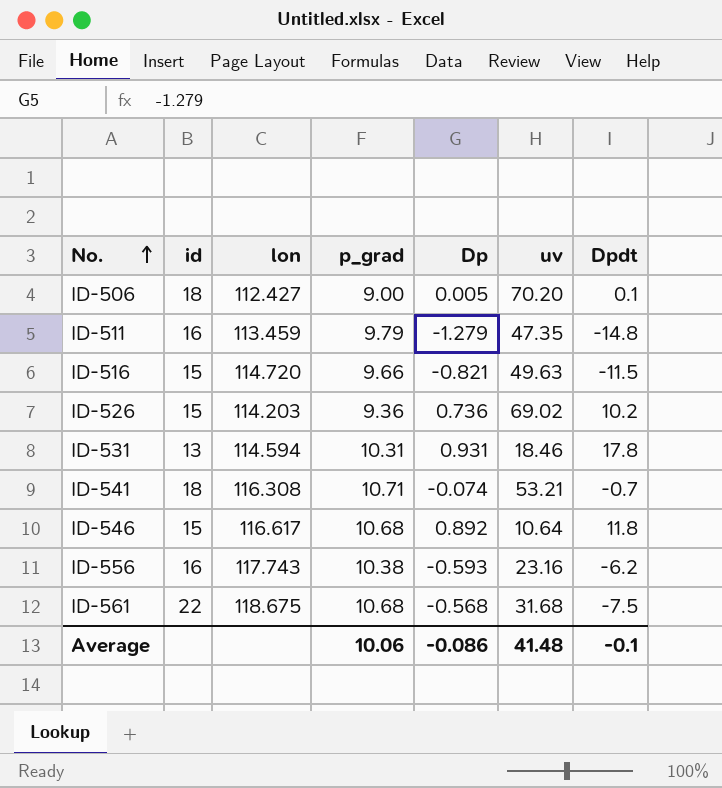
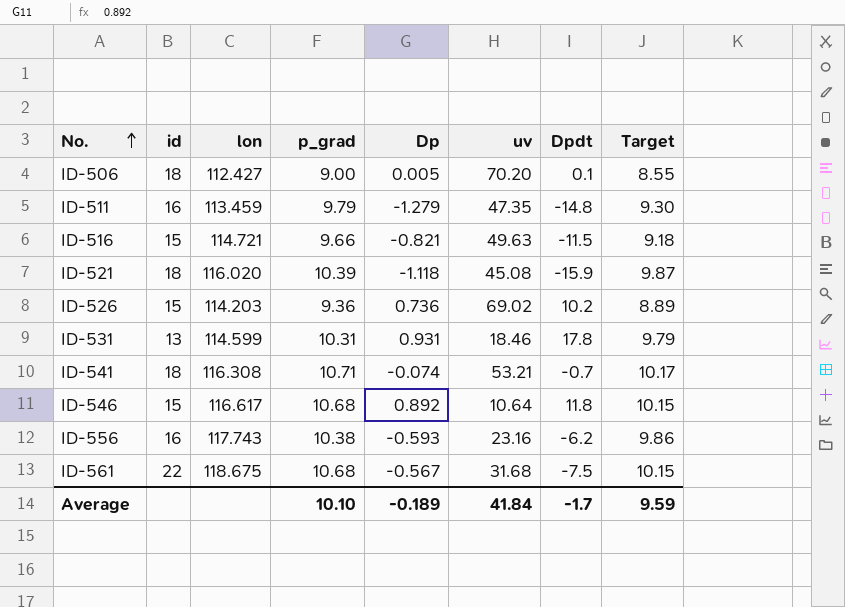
column Target | formula: none -> [p_grad] * 0.95
ID-516 | lon: 114.720 -> 114.721
row ID-521: none -> 18 | 116.020 | 10.39 | -1.118 | 45.08 | -15.9 | 9.87
ID-531 | lon: 114.594 -> 114.599
ID-561 | Dp: -0.568 -> -0.567
Average | p_grad: 10.06 -> 10.10
Average | Dp: -0.086 -> -0.189
Average | uv: 41.48 -> 41.84
Average | Dpdt: -0.1 -> -1.7

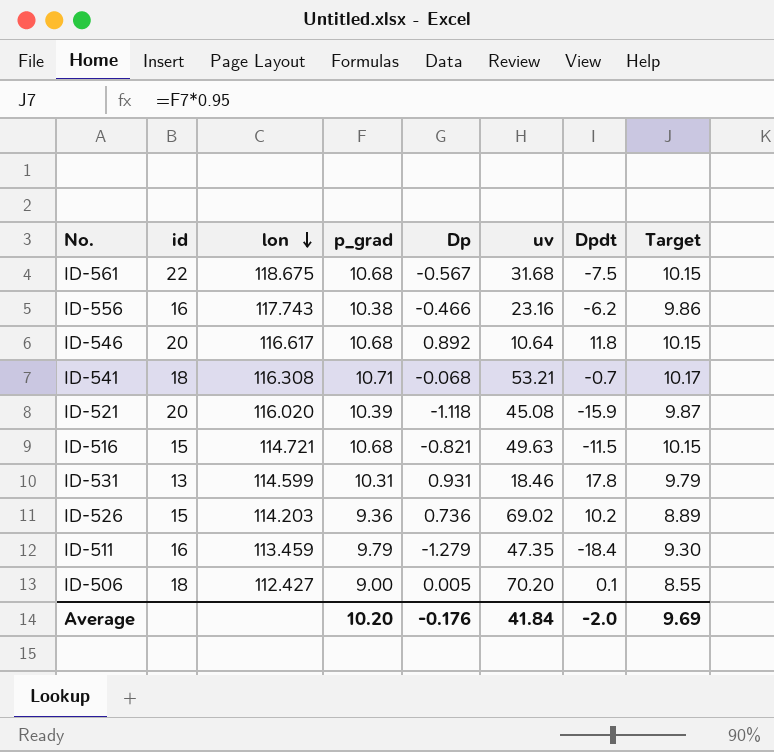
row order: No. ascending -> lon descending
ID-556 | Dp: -0.593 -> -0.466
ID-546 | id: 15 -> 20
ID-541 | Dp: -0.074 -> -0.068
ID-521 | id: 18 -> 20
ID-516 | p_grad: 9.66 -> 10.68
ID-516 | Target: 9.18 -> 10.15
ID-511 | Dpdt: -14.8 -> -18.4
Average | p_grad: 10.10 -> 10.20
Average | Dp: -0.189 -> -0.176
Average | Dpdt: -1.7 -> -2.0
Average | Target: 9.59 -> 9.69

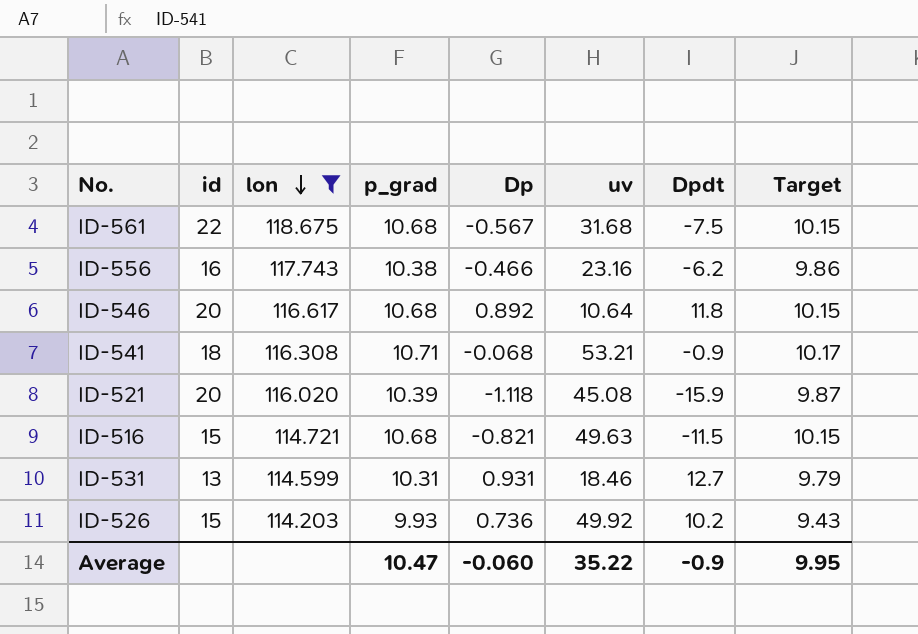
filter: none -> lon >= 114.203
ID-541 | Dpdt: -0.7 -> -0.9
ID-531 | Dpdt: 17.8 -> 12.7
ID-526 | p_grad: 9.36 -> 9.93
ID-526 | uv: 69.02 -> 49.92
ID-526 | Target: 8.89 -> 9.43
Average | p_grad: 10.20 -> 10.47
Average | Dp: -0.176 -> -0.060
Average | uv: 41.84 -> 35.22
Average | Dpdt: -2.0 -> -0.9
Average | Target: 9.69 -> 9.95

